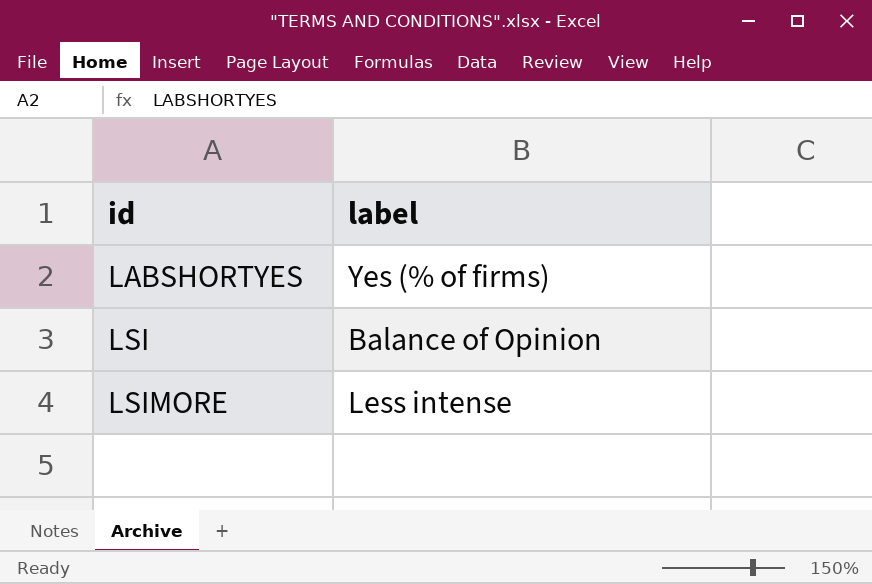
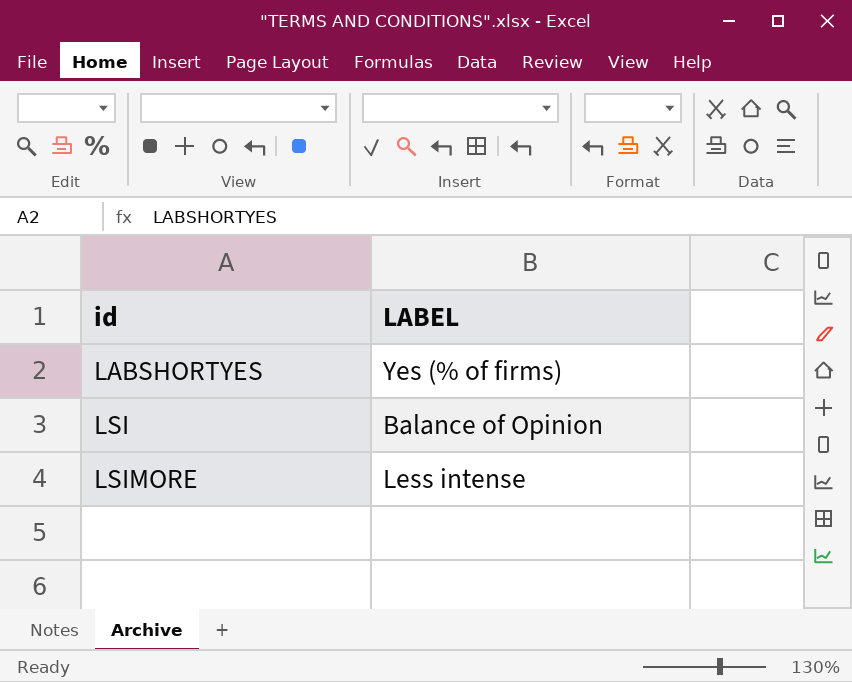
column name: label -> LABEL

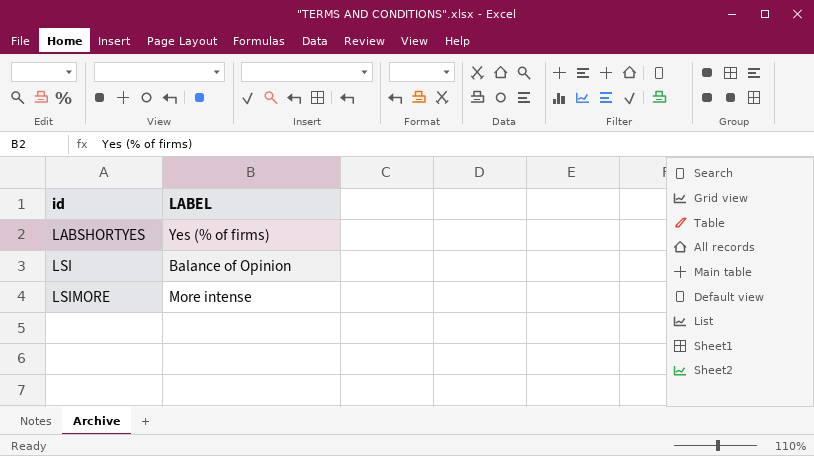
LSIMORE | LABEL: Less intense -> More intense

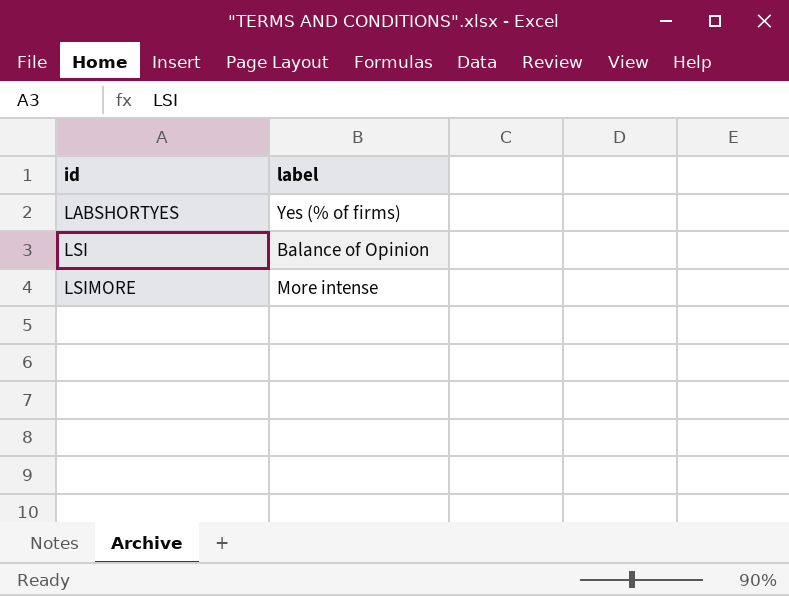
column name: LABEL -> label

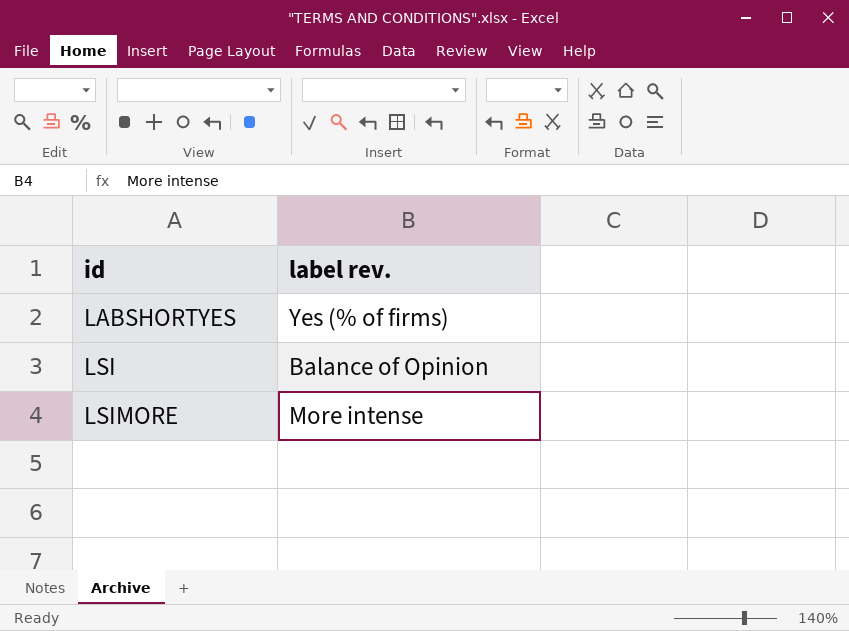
column name: label -> label rev.

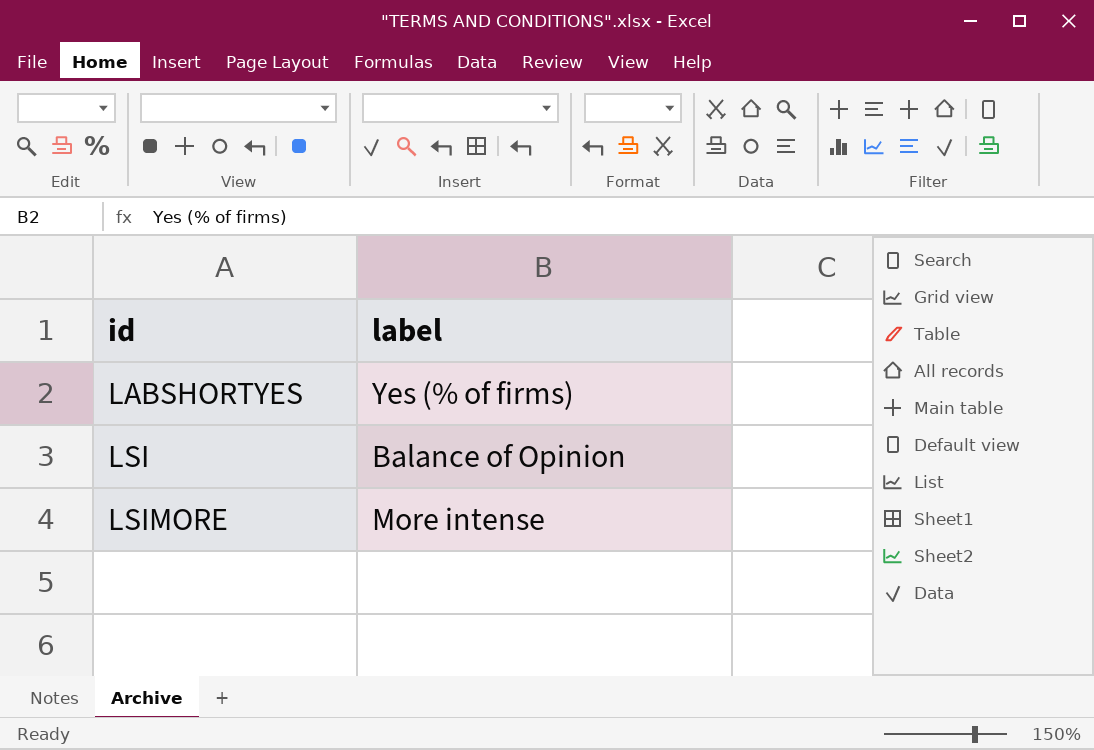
column name: label rev. -> label

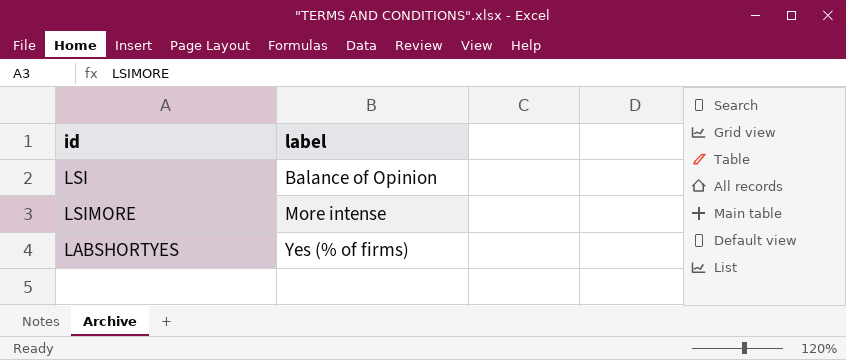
row order: id ascending -> label ascending

